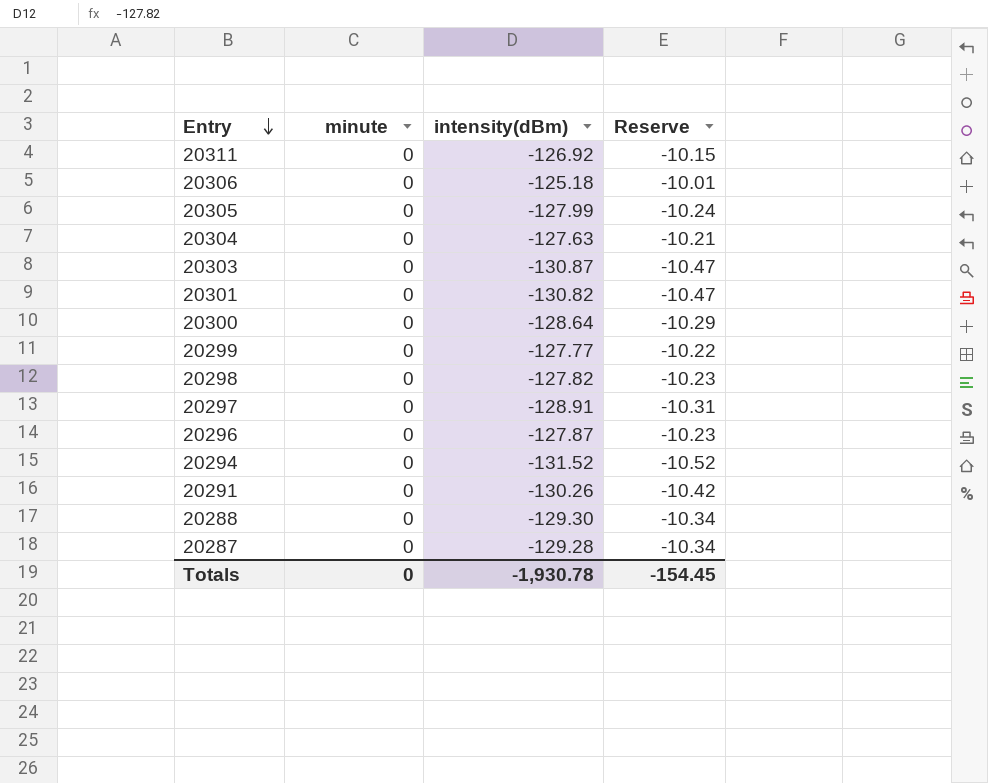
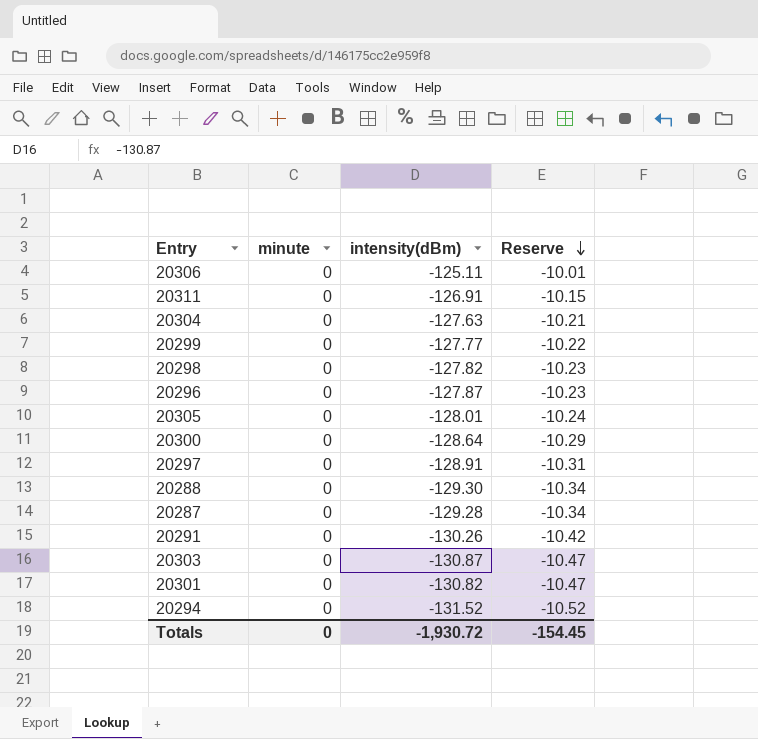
row order: Entry descending -> Reserve descending
20306 | intensity(dBm): -125.18 -> -125.11
20311 | intensity(dBm): -126.92 -> -126.91
20305 | intensity(dBm): -127.99 -> -128.01
Totals | intensity(dBm): -1,930.78 -> -1,930.72

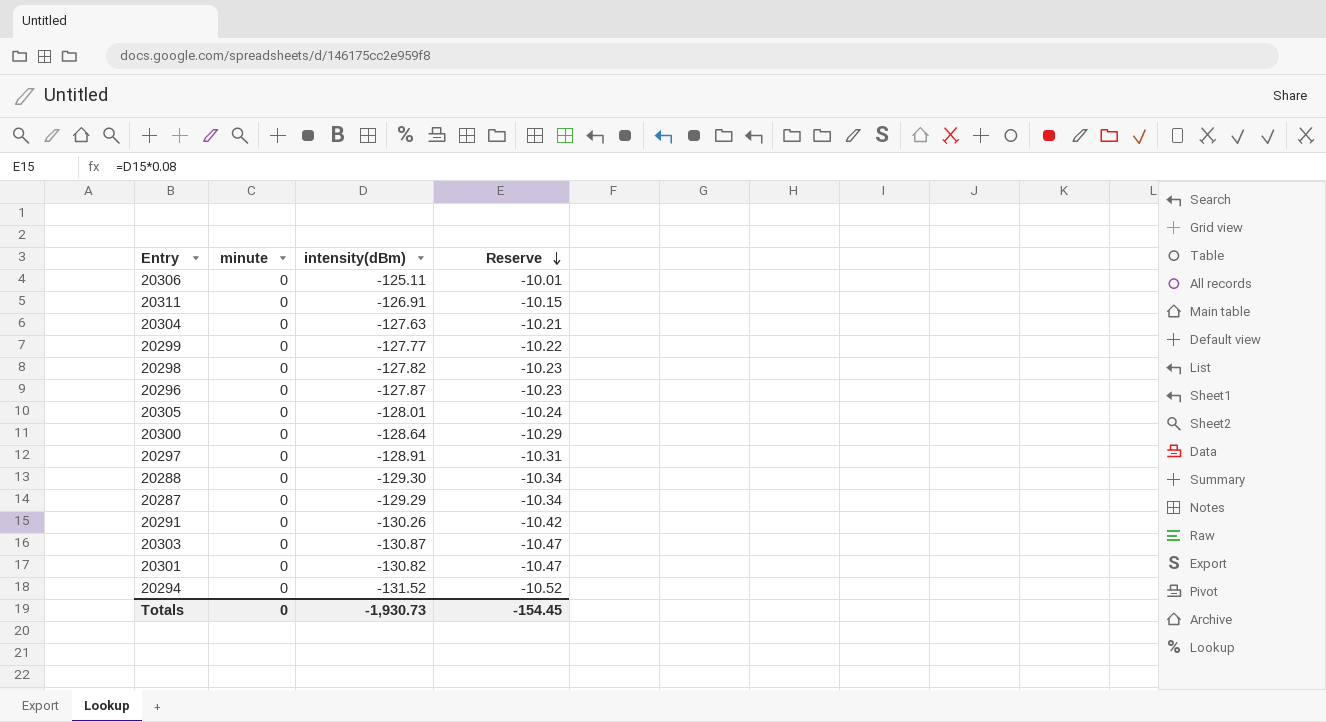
20287 | intensity(dBm): -129.28 -> -129.29
Totals | intensity(dBm): -1,930.72 -> -1,930.73

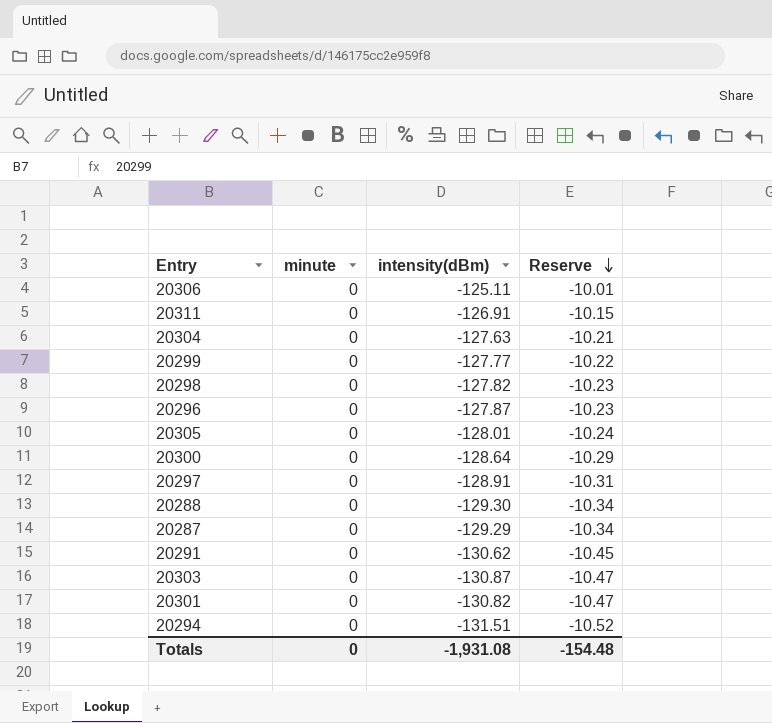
20291 | intensity(dBm): -130.26 -> -130.62
20291 | Reserve: -10.42 -> -10.45
20294 | intensity(dBm): -131.52 -> -131.51
Totals | intensity(dBm): -1,930.73 -> -1,931.08
Totals | Reserve: -154.45 -> -154.48

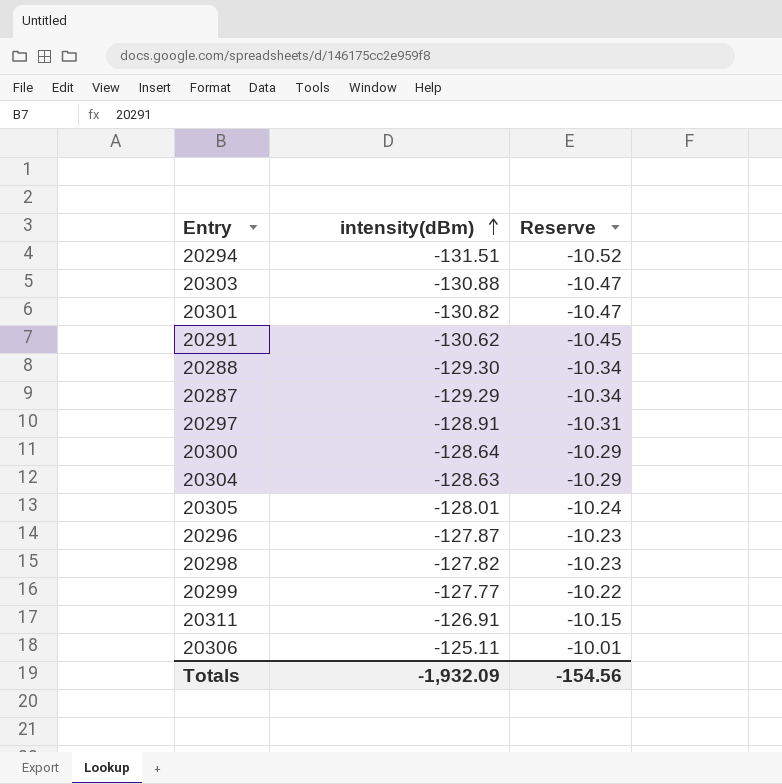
row order: Reserve descending -> intensity(dBm) ascending
column minute | position: 2 -> none
20303 | intensity(dBm): -130.87 -> -130.88
20304 | intensity(dBm): -127.63 -> -128.63
20304 | Reserve: -10.21 -> -10.29
Totals | intensity(dBm): -1,931.08 -> -1,932.09
Totals | Reserve: -154.48 -> -154.56

